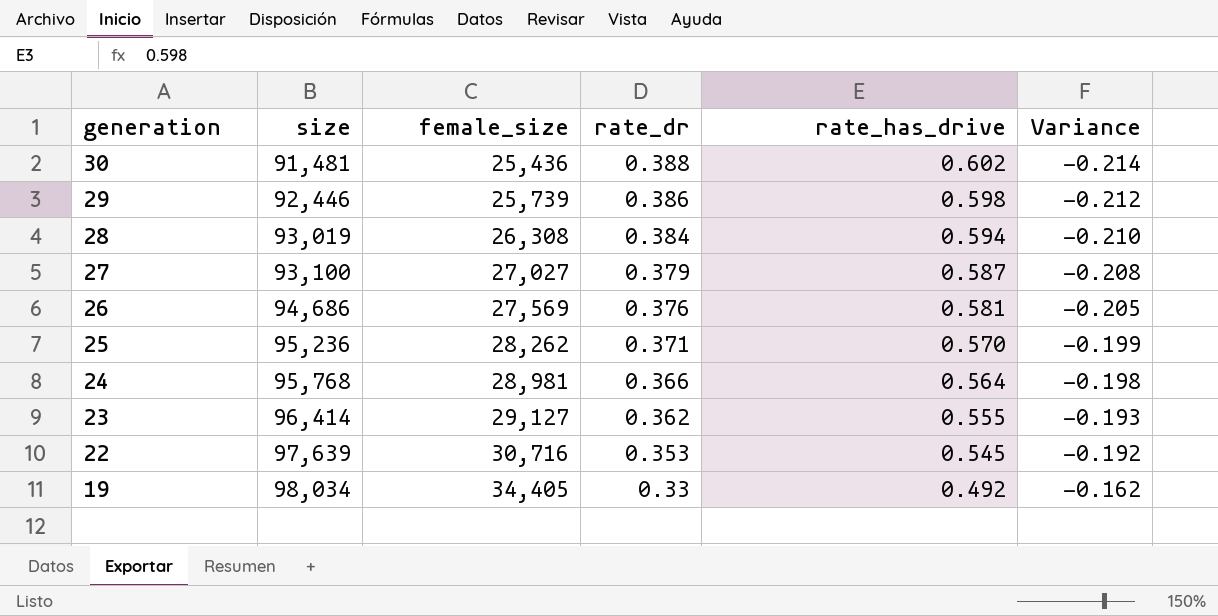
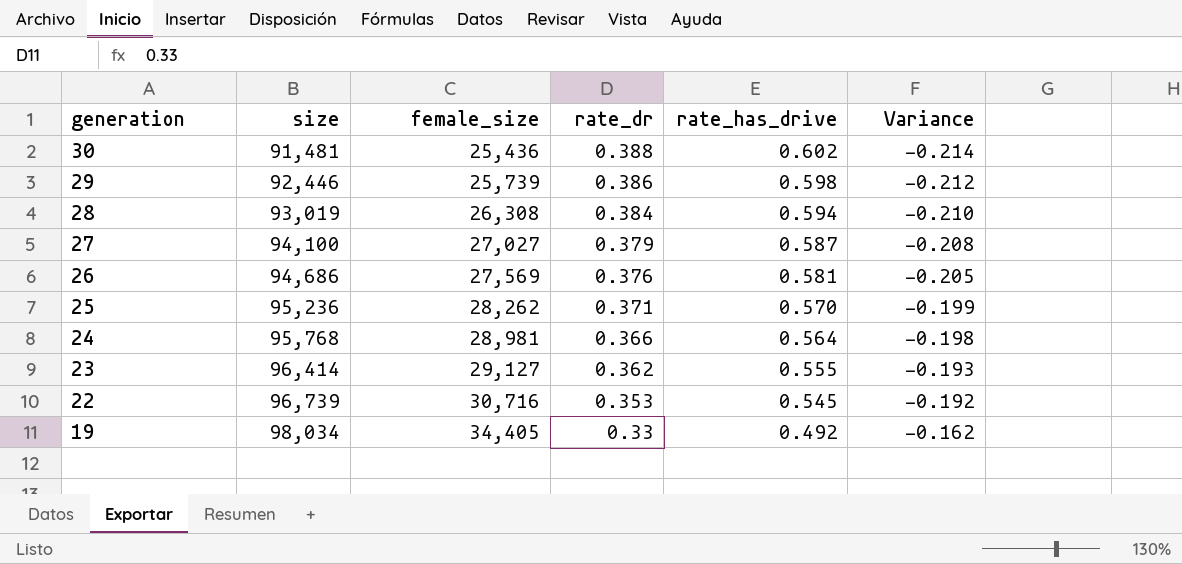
27 | size: 93,100 -> 94,100
22 | size: 97,639 -> 96,739

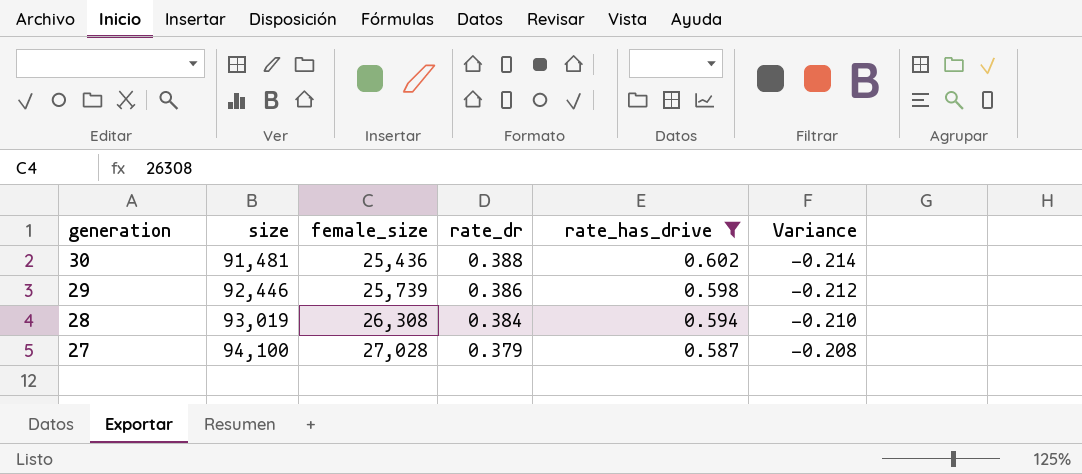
filter: none -> rate_has_drive >= 0.587
27 | female_size: 27,027 -> 27,028

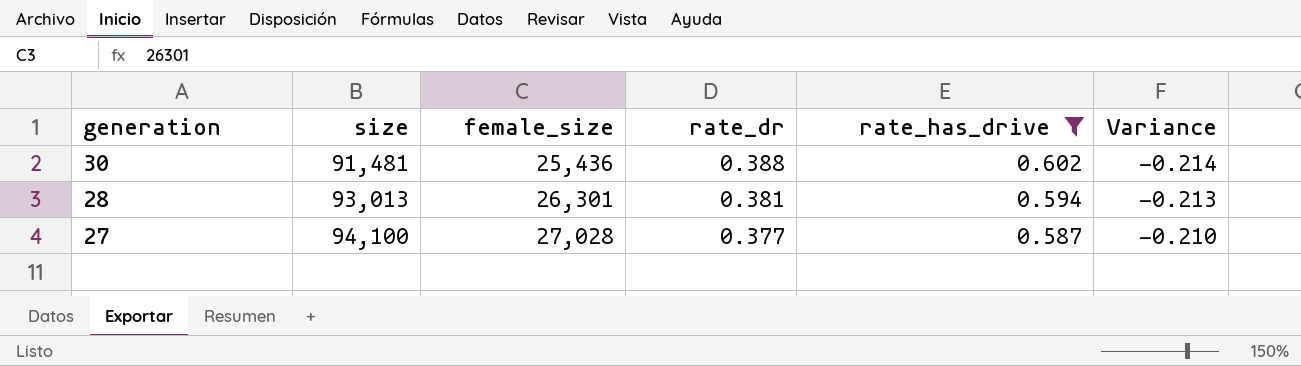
row 29: 92,446 | 25,739 | 0.386 | 0.598 | -0.212 -> none
28 | size: 93,019 -> 93,013
28 | female_size: 26,308 -> 26,301
28 | rate_dr: 0.384 -> 0.381
28 | Variance: -0.210 -> -0.213
27 | rate_dr: 0.379 -> 0.377
27 | Variance: -0.208 -> -0.210

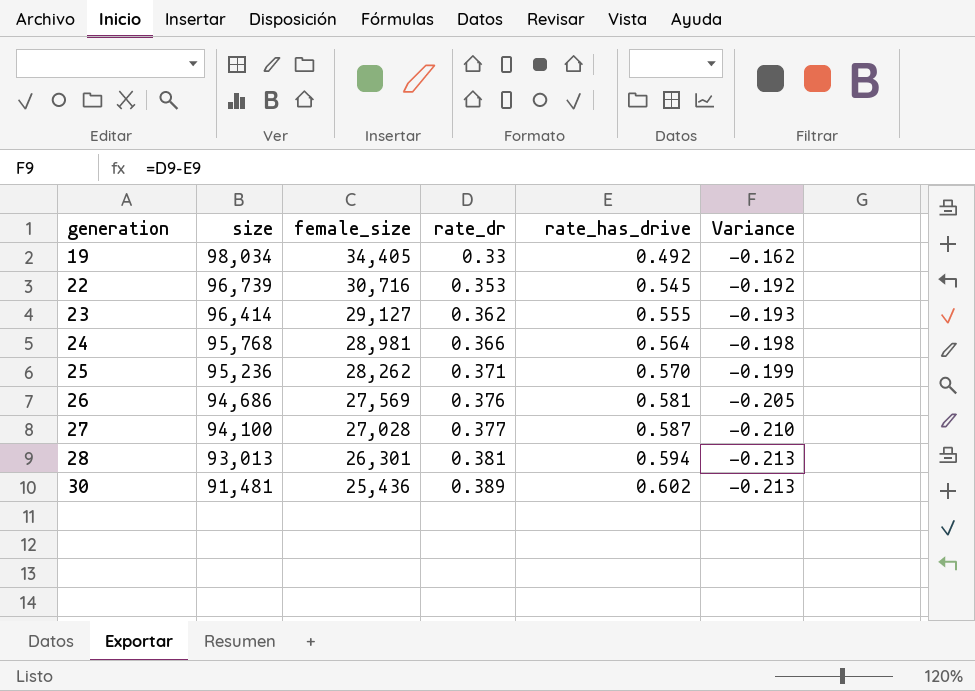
filter: rate_has_drive >= 0.587 -> none
row order: generation descending -> generation ascending
30 | rate_dr: 0.388 -> 0.389
30 | Variance: -0.214 -> -0.213

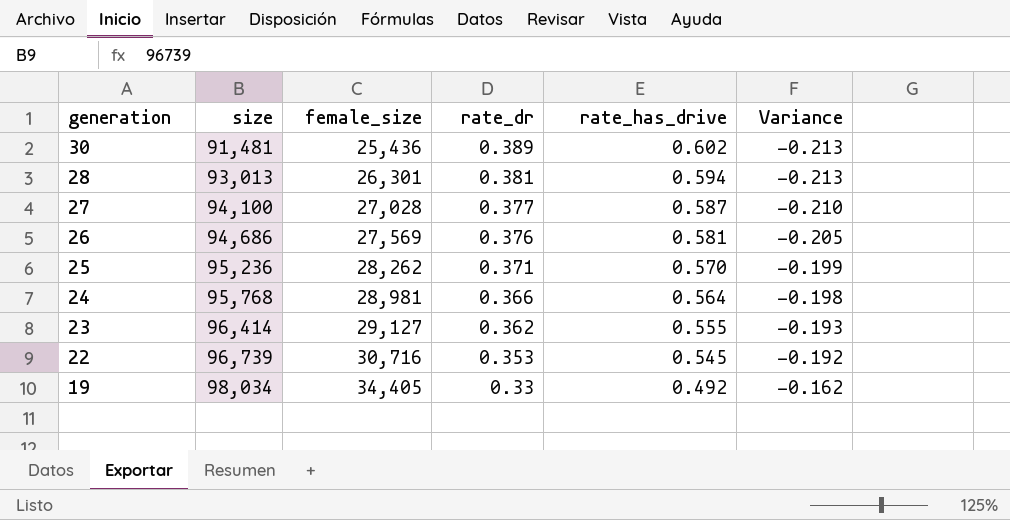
row order: generation ascending -> generation descending

